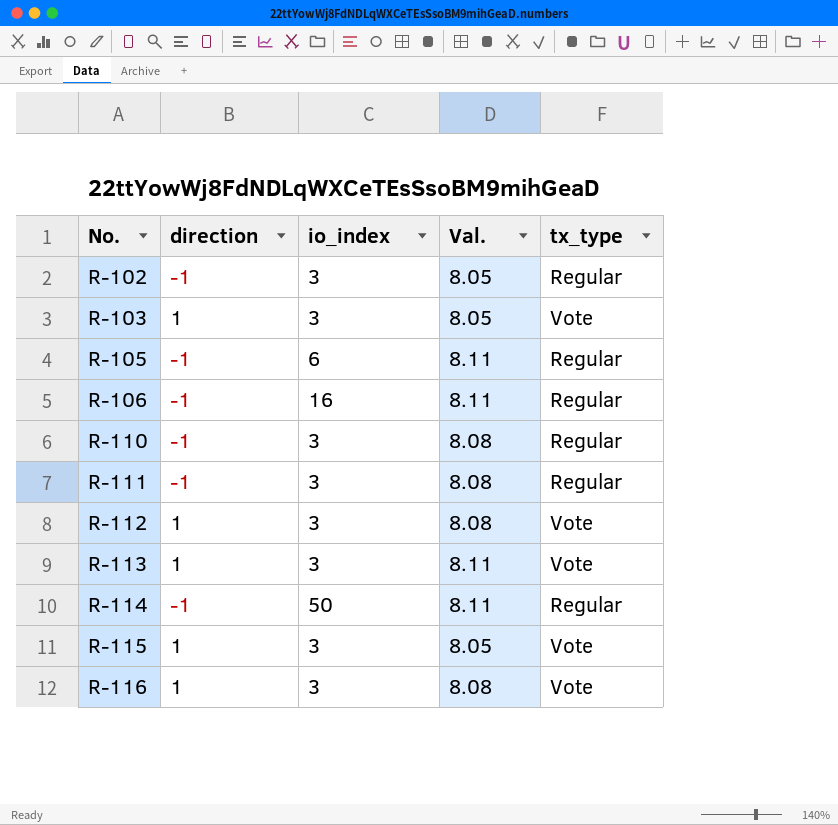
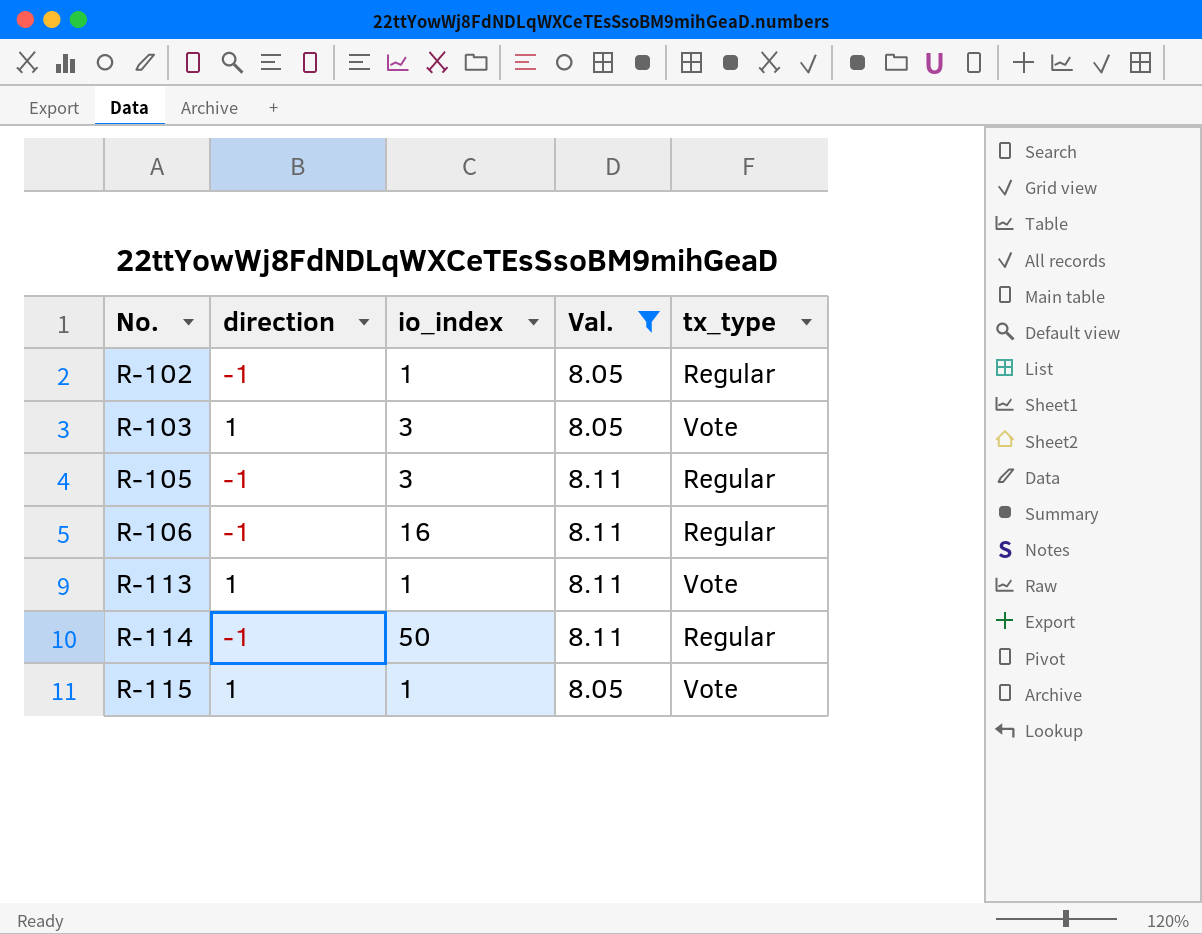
filter: none -> Val. != 8.08
R-102 | io_index: 3 -> 1
R-105 | io_index: 6 -> 3
R-113 | io_index: 3 -> 1
R-115 | io_index: 3 -> 1

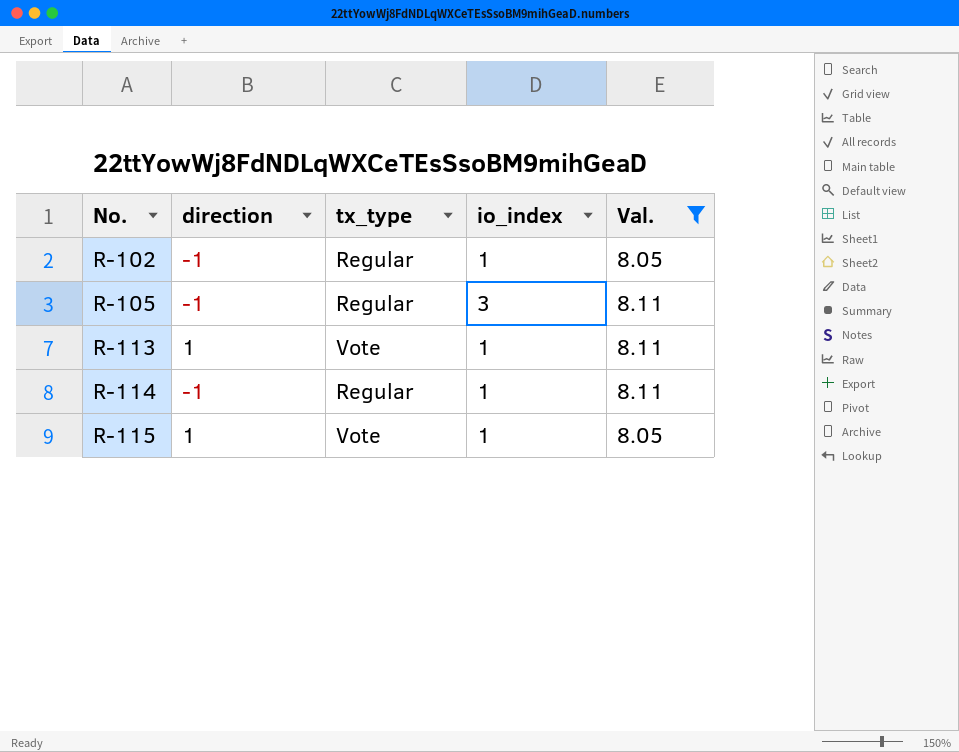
column tx_type | position: 5 -> 3
row R-103: 1 | 3 | 8.05 | Vote -> none
row R-106: -1 | 16 | 8.11 | Regular -> none
R-114 | io_index: 50 -> 1

